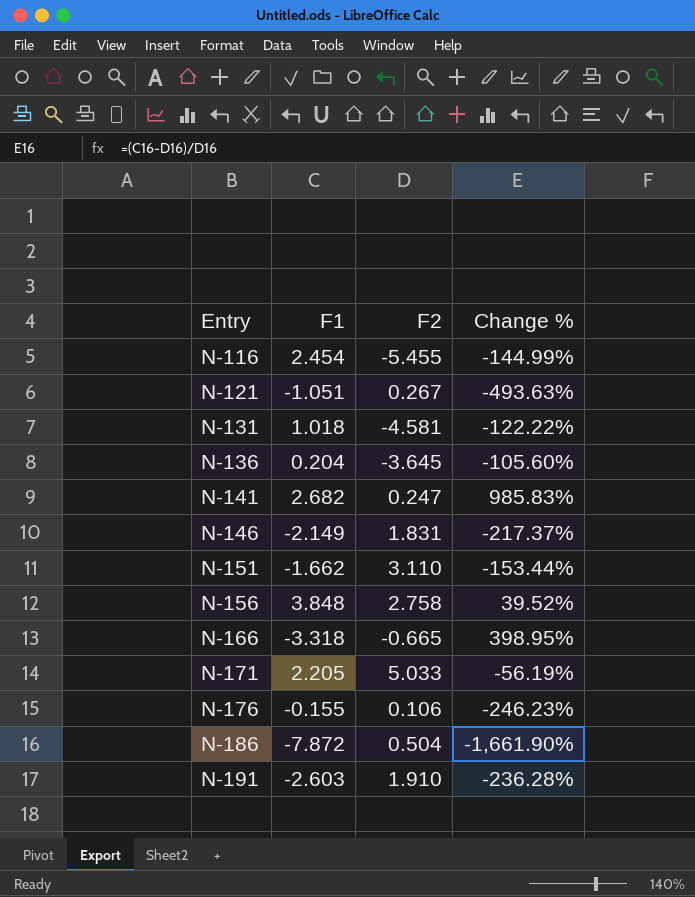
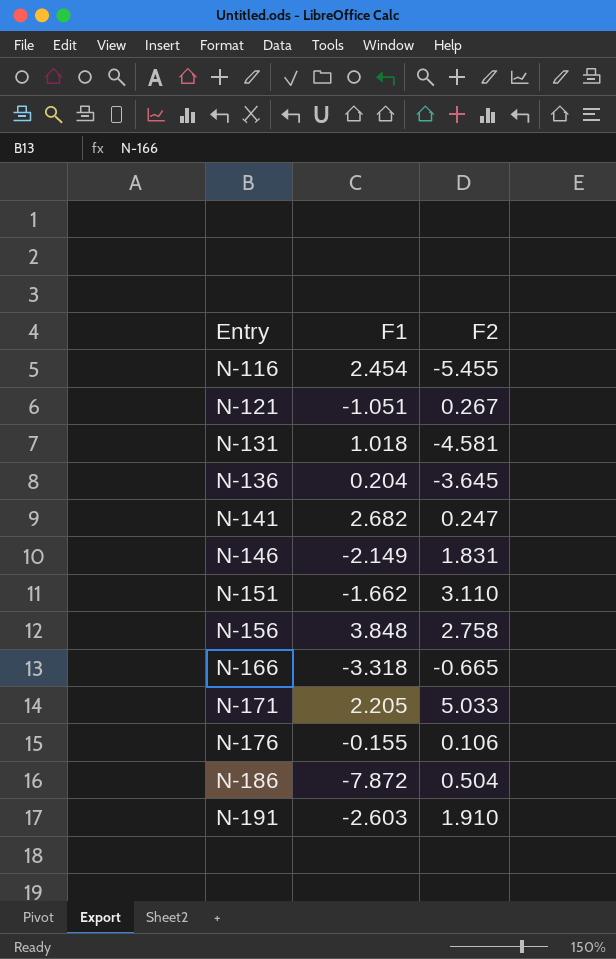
column Change % | formula: ([F1] - [F2]) / [F2] -> none

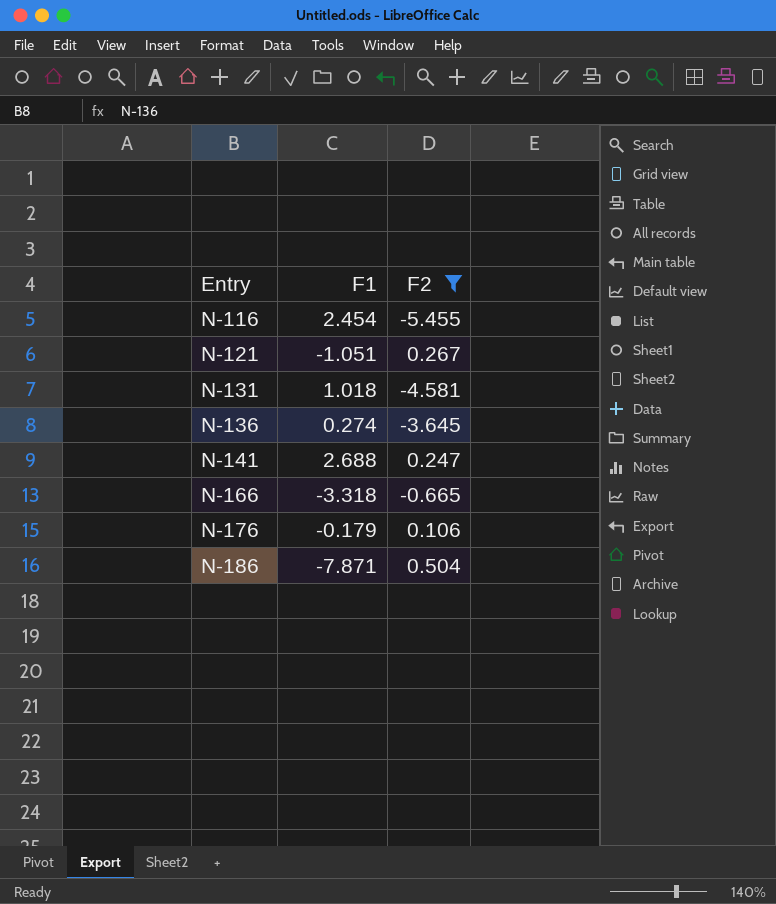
filter: none -> F2 <= 0.504
N-136 | F1: 0.204 -> 0.274
N-141 | F1: 2.682 -> 2.688
N-176 | F1: -0.155 -> -0.179
N-186 | F1: -7.872 -> -7.871

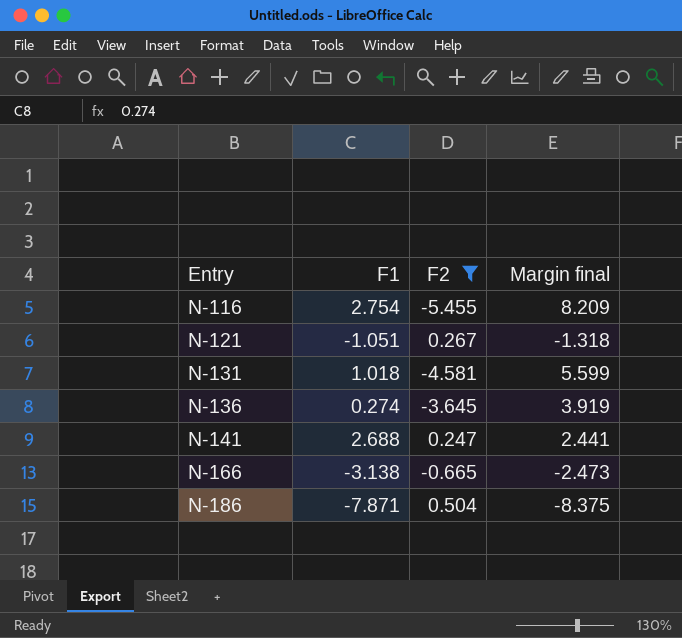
column Margin final | formula: none -> [F1] - [F2]
row N-176: -0.179 | 0.106 -> none
N-116 | F1: 2.454 -> 2.754
N-166 | F1: -3.318 -> -3.138

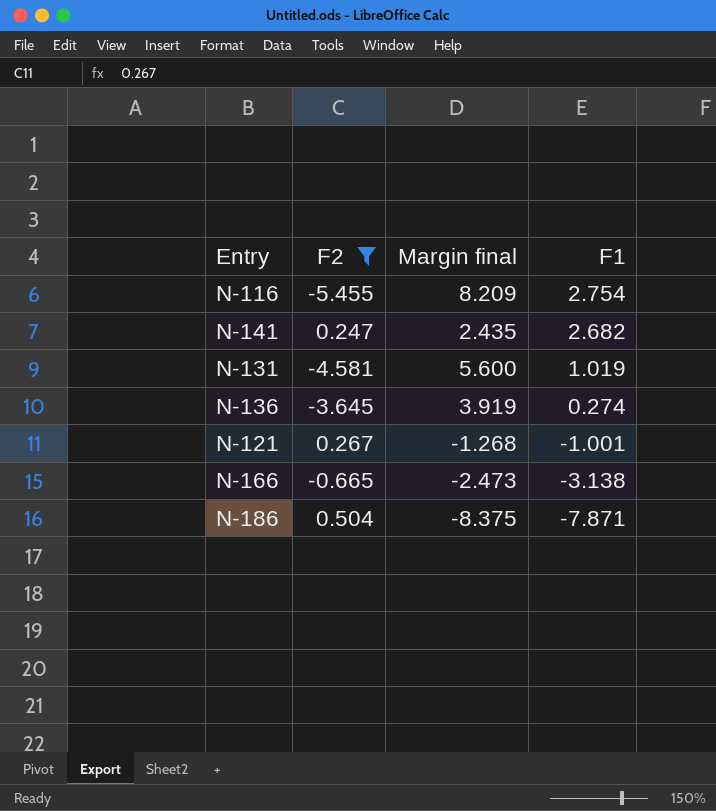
row order: Entry ascending -> F1 descending
column F1 | position: 2 -> 4
N-141 | Margin final: 2.441 -> 2.435
N-141 | F1: 2.688 -> 2.682
N-131 | Margin final: 5.599 -> 5.600
N-131 | F1: 1.018 -> 1.019
N-121 | Margin final: -1.318 -> -1.268
N-121 | F1: -1.051 -> -1.001

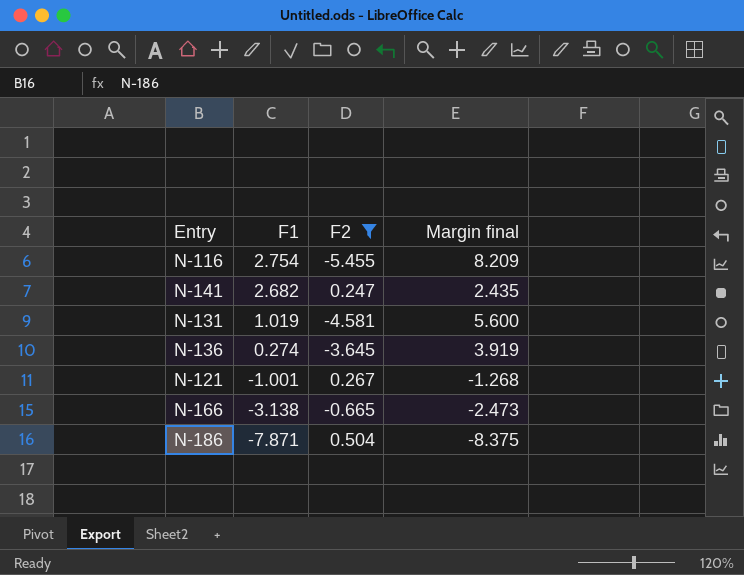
column F1 | position: 4 -> 2

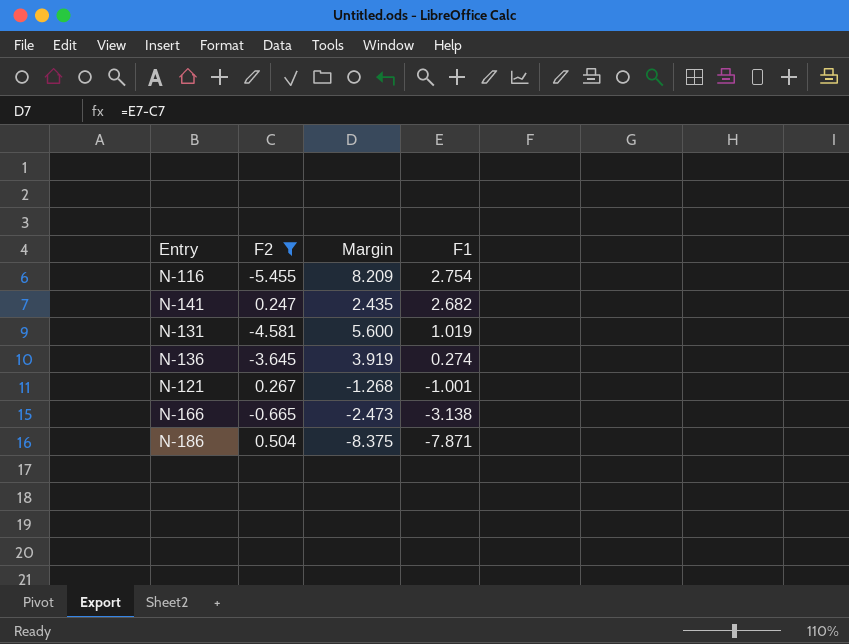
column name: Margin final -> Margin
column F1 | position: 2 -> 4

